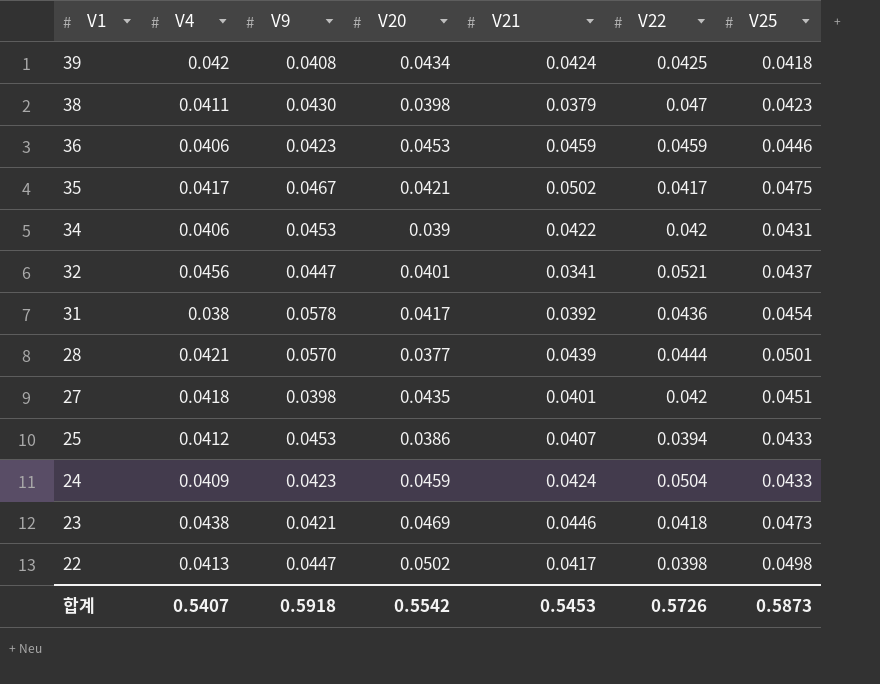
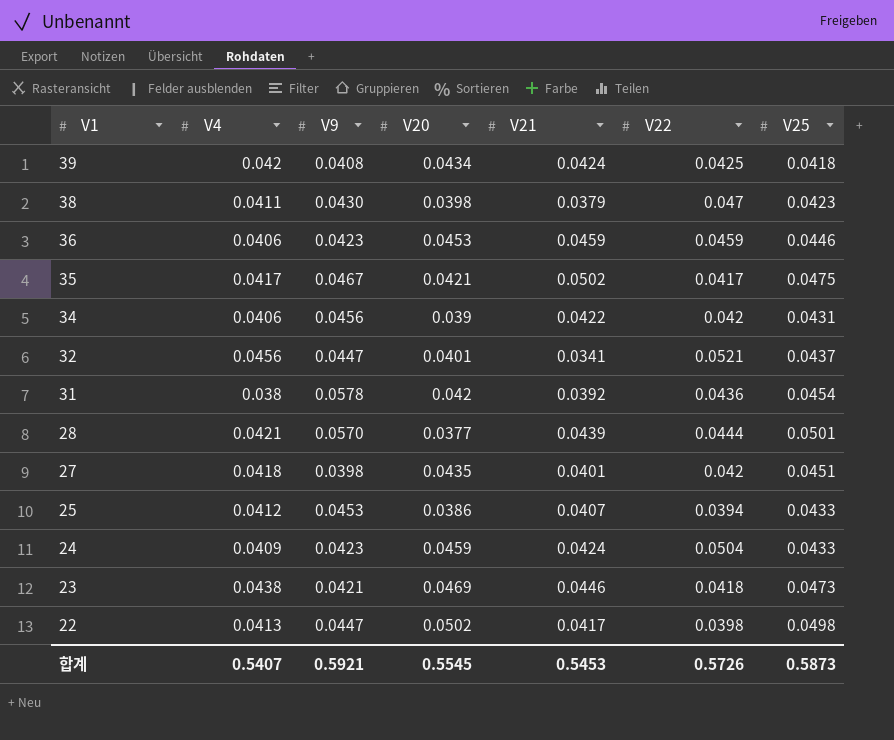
34 | V9: 0.0453 -> 0.0456
31 | V20: 0.0417 -> 0.042
합계 | V9: 0.5918 -> 0.5921
합계 | V20: 0.5542 -> 0.5545

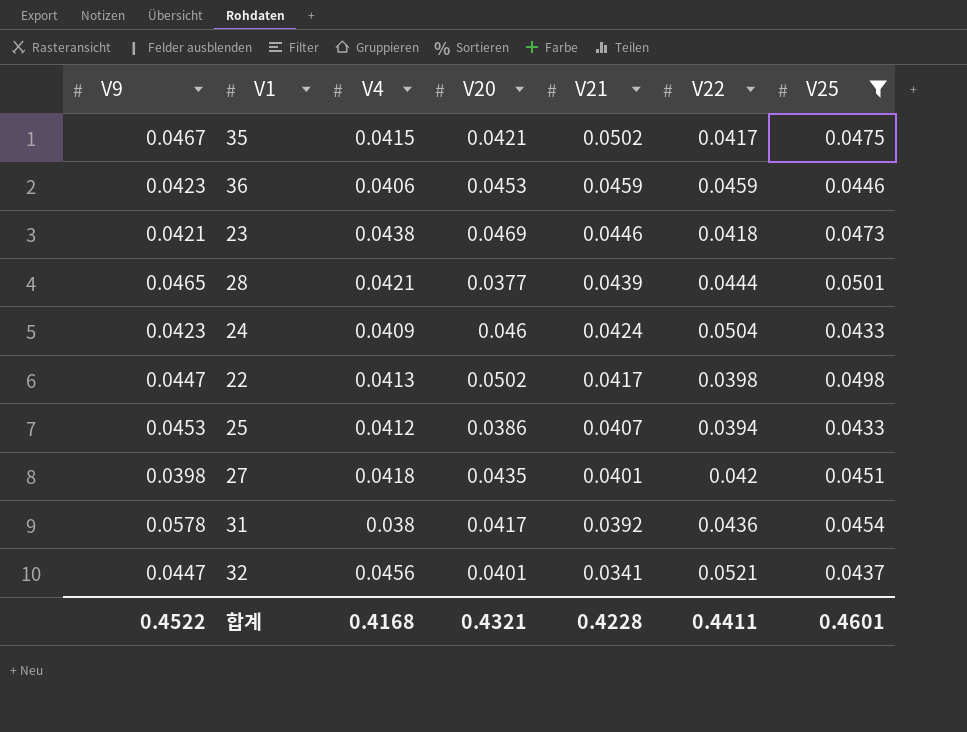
filter: none -> V25 >= 0.0433
row order: V1 descending -> V21 descending
column V9 | position: 3 -> 1
35 | V4: 0.0417 -> 0.0415
28 | V9: 0.0570 -> 0.0465
24 | V20: 0.0459 -> 0.046
31 | V20: 0.042 -> 0.0417
합계 | V9: 0.5921 -> 0.4522
합계 | V4: 0.5407 -> 0.4168
합계 | V20: 0.5545 -> 0.4321
합계 | V21: 0.5453 -> 0.4228
합계 | V22: 0.5726 -> 0.4411
합계 | V25: 0.5873 -> 0.4601

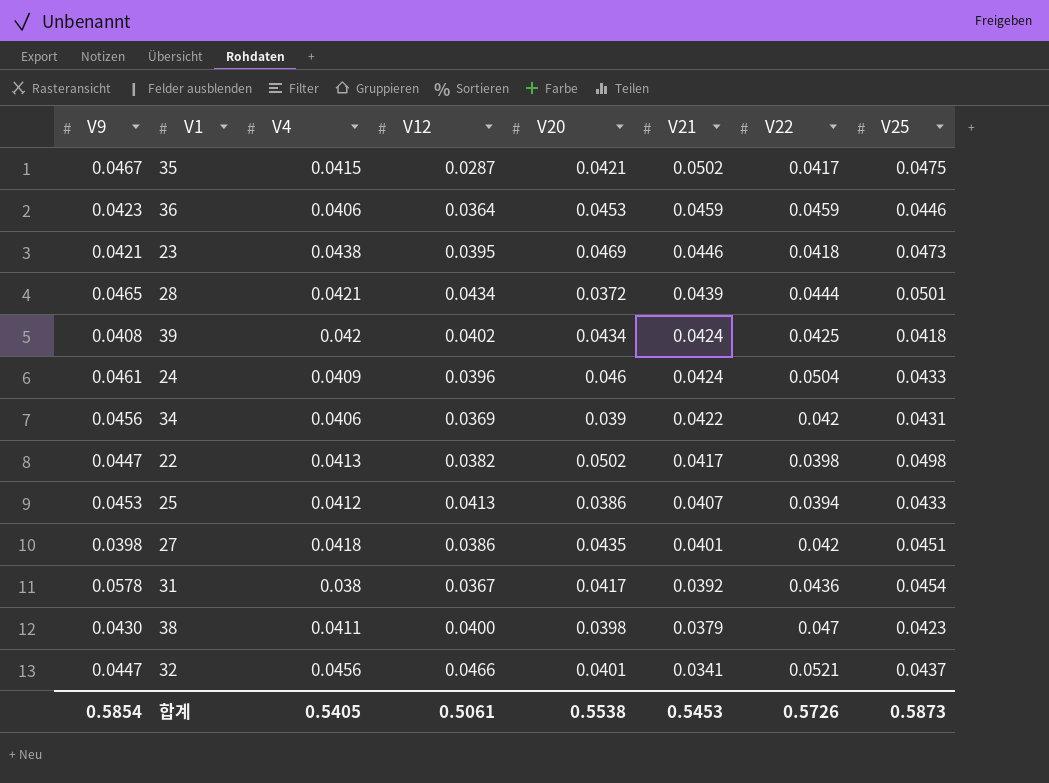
filter: V25 >= 0.0433 -> none
column V12 | position: none -> 4
28 | V20: 0.0377 -> 0.0372
24 | V9: 0.0423 -> 0.0461
합계 | V9: 0.4522 -> 0.5854
합계 | V4: 0.4168 -> 0.5405
합계 | V20: 0.4321 -> 0.5538
합계 | V21: 0.4228 -> 0.5453
합계 | V22: 0.4411 -> 0.5726
합계 | V25: 0.4601 -> 0.5873

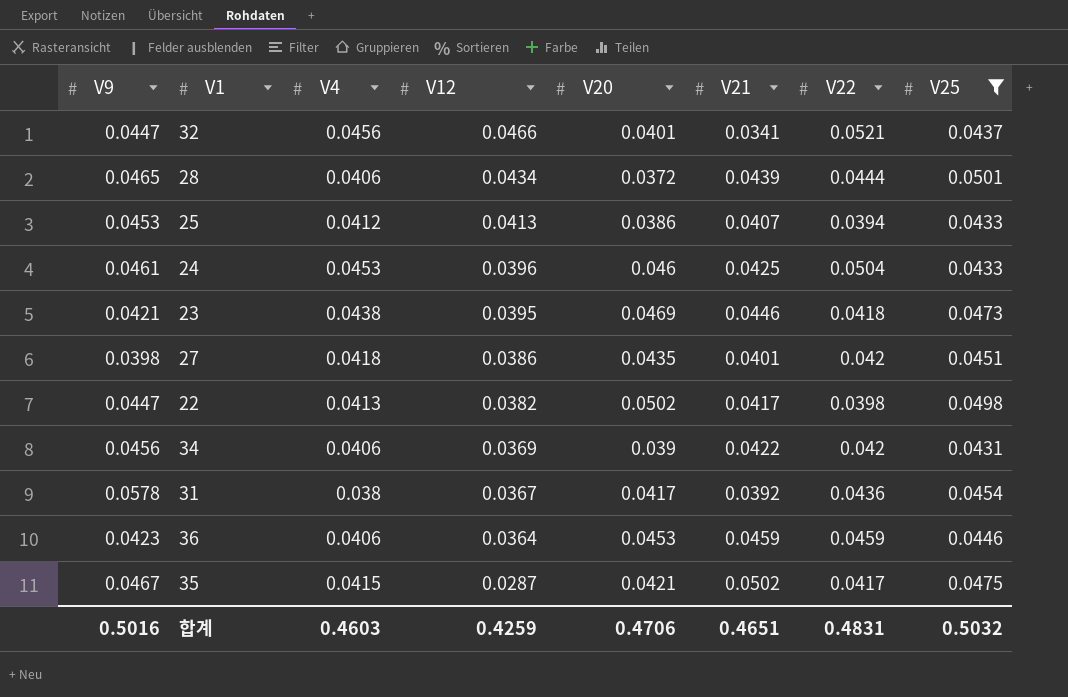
filter: none -> V25 >= 0.0431
row order: V21 descending -> V12 descending
28 | V4: 0.0421 -> 0.0406
24 | V4: 0.0409 -> 0.0453
24 | V21: 0.0424 -> 0.0425
합계 | V9: 0.5854 -> 0.5016
합계 | V4: 0.5405 -> 0.4603
합계 | V12: 0.5061 -> 0.4259
합계 | V20: 0.5538 -> 0.4706
합계 | V21: 0.5453 -> 0.4651
합계 | V22: 0.5726 -> 0.4831
합계 | V25: 0.5873 -> 0.5032

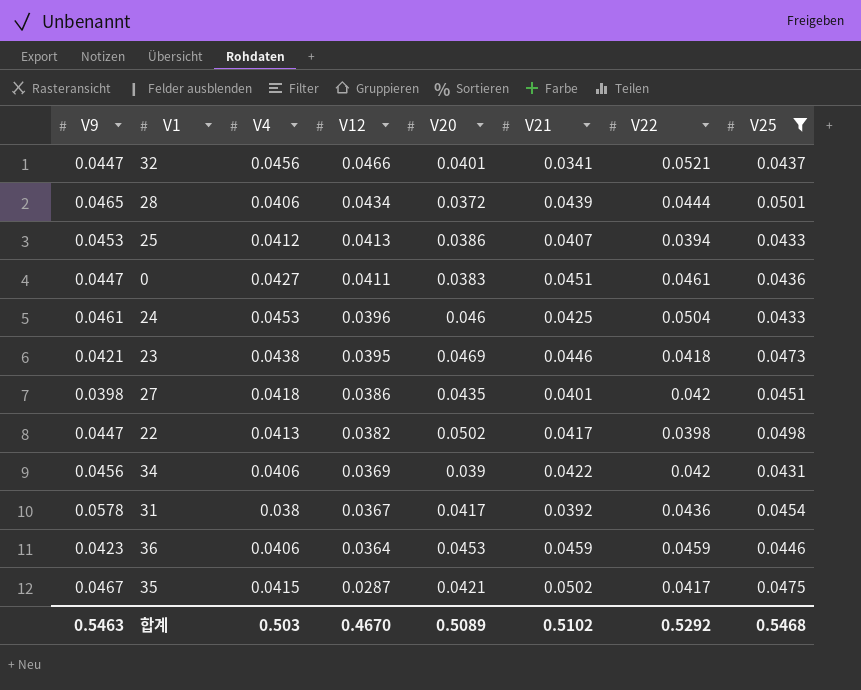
row 0: none -> 0.0447 | 0.0427 | 0.0411 | 0.0383 | 0.0451 | 0.0461 | 0.0436
합계 | V9: 0.5016 -> 0.5463
합계 | V4: 0.4603 -> 0.503
합계 | V12: 0.4259 -> 0.4670
합계 | V20: 0.4706 -> 0.5089
합계 | V21: 0.4651 -> 0.5102
합계 | V22: 0.4831 -> 0.5292
합계 | V25: 0.5032 -> 0.5468

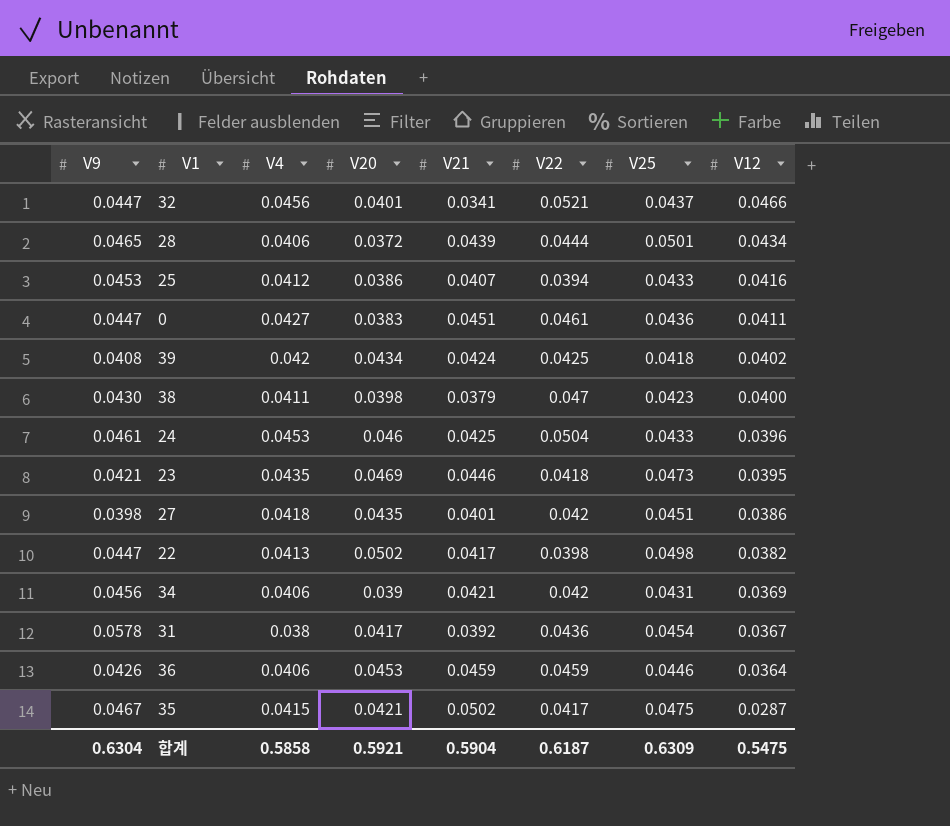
filter: V25 >= 0.0431 -> none
column V12 | position: 4 -> 8
25 | V12: 0.0413 -> 0.0416
23 | V4: 0.0438 -> 0.0435
34 | V21: 0.0422 -> 0.0421
36 | V9: 0.0423 -> 0.0426
합계 | V9: 0.5463 -> 0.6304
합계 | V4: 0.503 -> 0.5858
합계 | V20: 0.5089 -> 0.5921
합계 | V21: 0.5102 -> 0.5904
합계 | V22: 0.5292 -> 0.6187
합계 | V25: 0.5468 -> 0.6309
합계 | V12: 0.4670 -> 0.5475

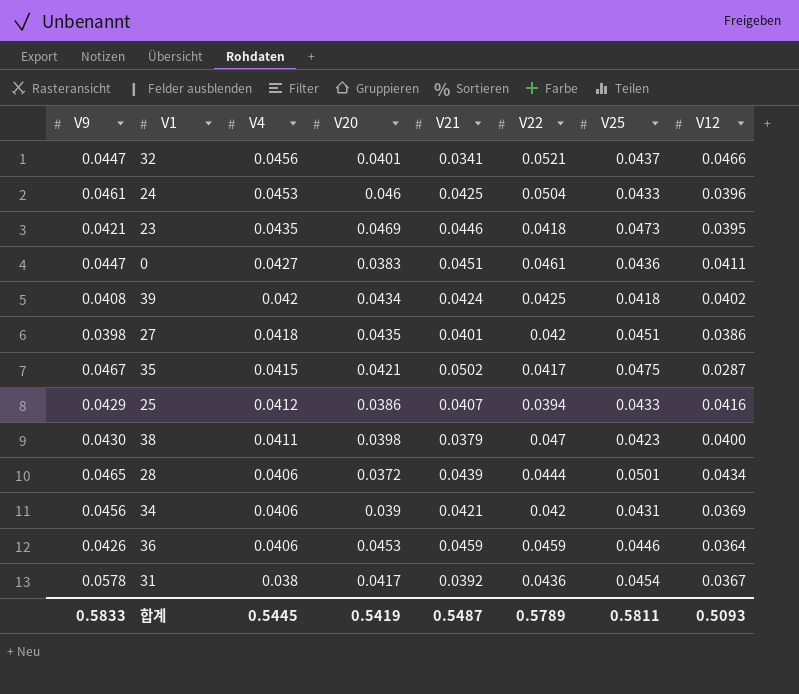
row order: V12 descending -> V4 descending
row 22: 0.0447 | 0.0413 | 0.0502 | 0.0417 | 0.0398 | 0.0498 | 0.0382 -> none
25 | V9: 0.0453 -> 0.0429
합계 | V9: 0.6304 -> 0.5833
합계 | V4: 0.5858 -> 0.5445
합계 | V20: 0.5921 -> 0.5419
합계 | V21: 0.5904 -> 0.5487
합계 | V22: 0.6187 -> 0.5789
합계 | V25: 0.6309 -> 0.5811
합계 | V12: 0.5475 -> 0.5093

